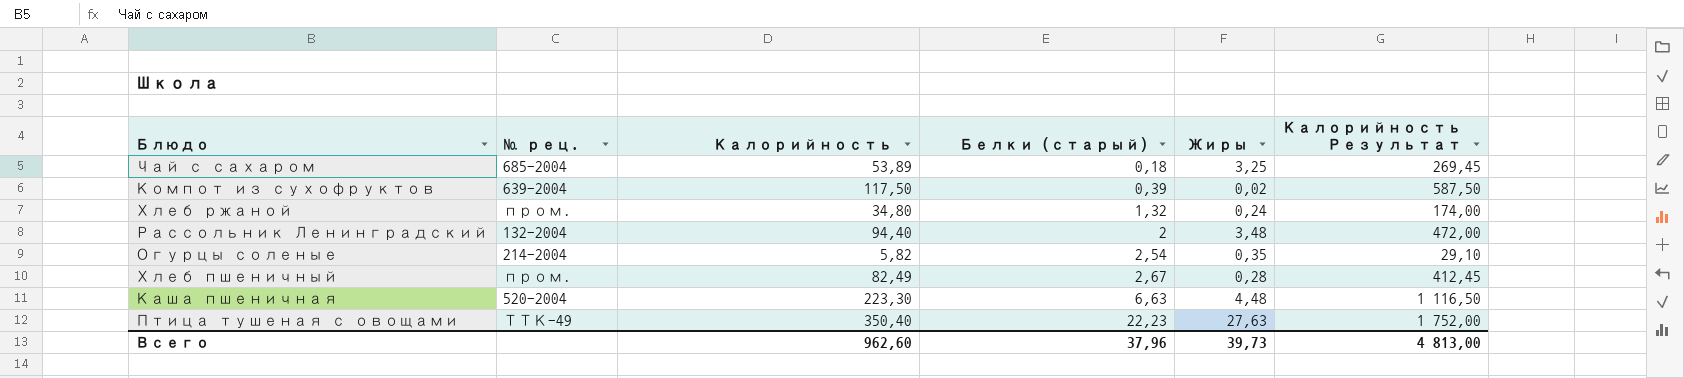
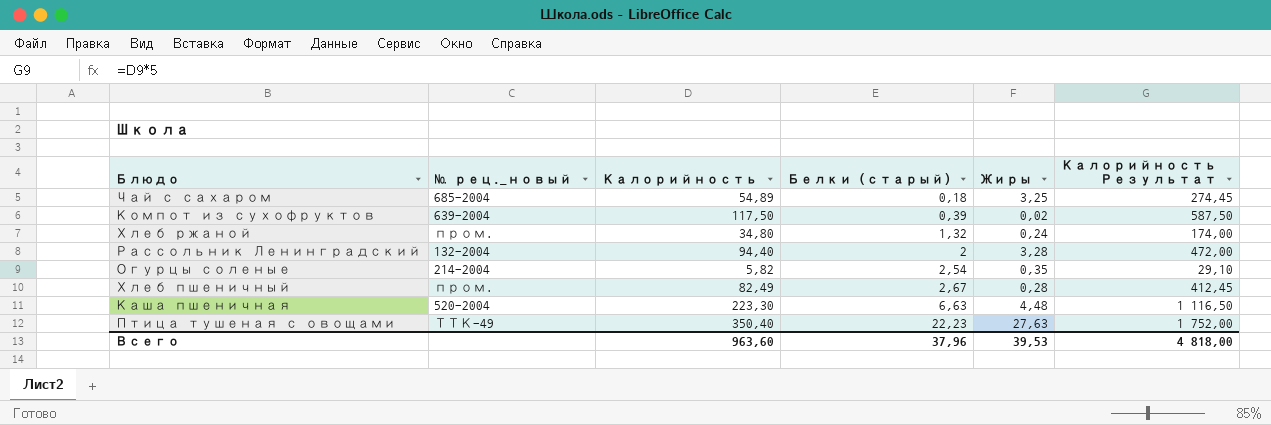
column name: № рец. -> № рец._новый
Чай с сахаром | Калорийность: 53,89 -> 54,89
Чай с сахаром | Калорийность Результат: 269,45 -> 274,45
Рассольник Ленинградский | Жиры: 3,48 -> 3,28
Всего | Калорийность: 962,60 -> 963,60
Всего | Жиры: 39,73 -> 39,53
Всего | Калорийность Результат: 4 813,00 -> 4 818,00

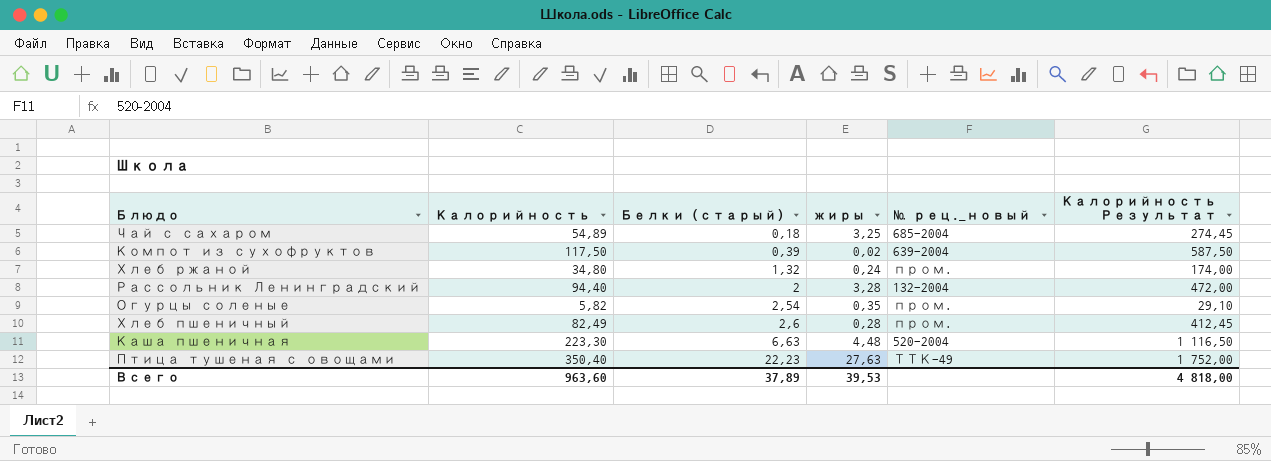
column name: Жиры -> жиры
column № рец._новый | position: 2 -> 5
Огурцы соленые | № рец._новый: 214-2004 -> пром.
Хлеб пшеничный | Белки (старый): 2,67 -> 2,6
Всего | Белки (старый): 37,96 -> 37,89

